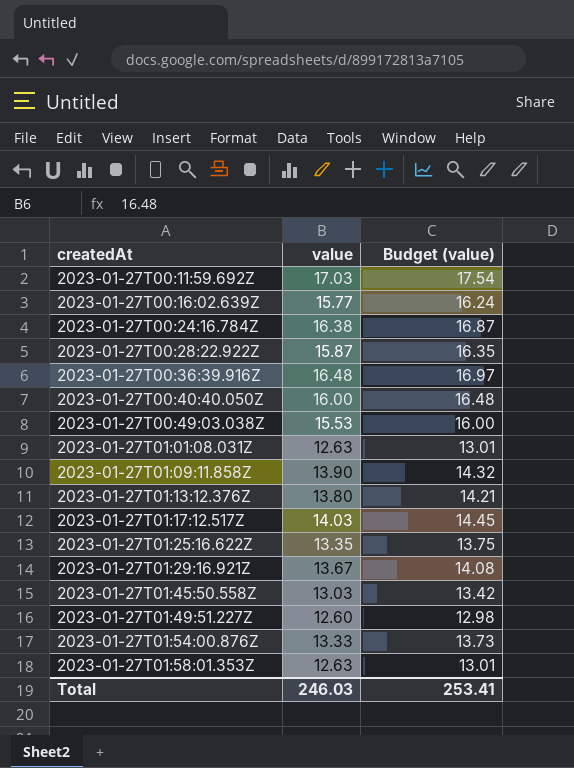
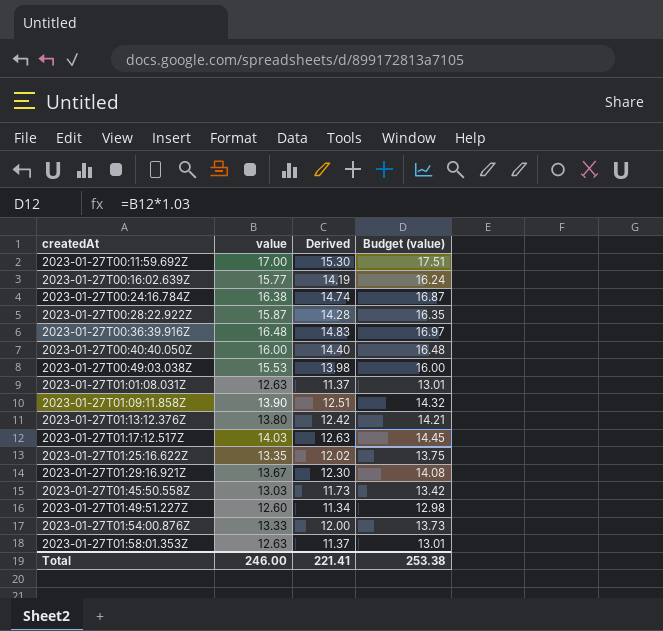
column Derived | formula: none -> [value] * 0.9
2023-01-27T00:11:59.692Z | value: 17.03 -> 17.00
2023-01-27T00:11:59.692Z | Budget (value): 17.54 -> 17.51
Total | value: 246.03 -> 246.00
Total | Budget (value): 253.41 -> 253.38

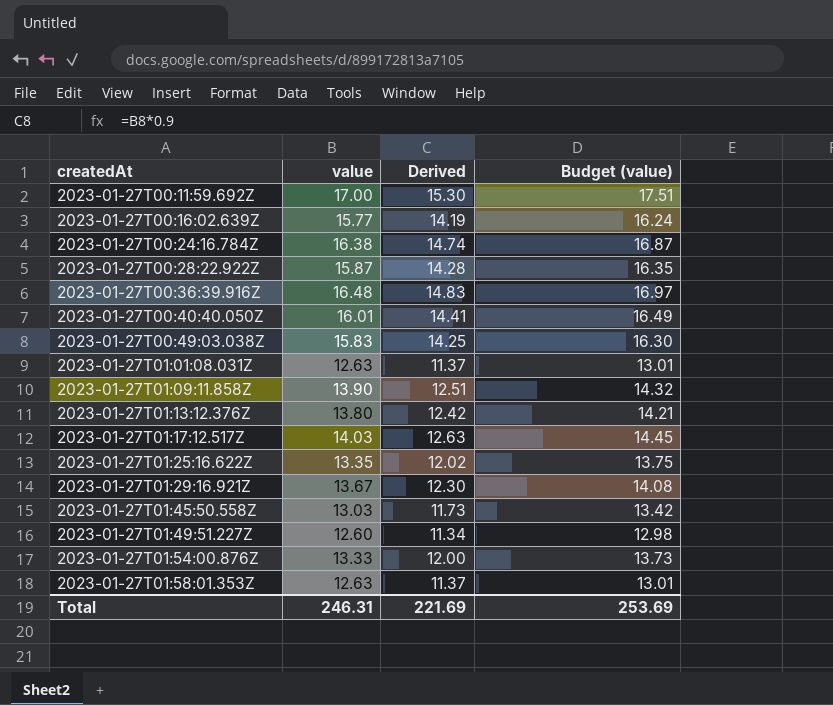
2023-01-27T00:40:40.050Z | value: 16.00 -> 16.01
2023-01-27T00:40:40.050Z | Derived: 14.40 -> 14.41
2023-01-27T00:40:40.050Z | Budget (value): 16.48 -> 16.49
2023-01-27T00:49:03.038Z | value: 15.53 -> 15.83
2023-01-27T00:49:03.038Z | Derived: 13.98 -> 14.25
2023-01-27T00:49:03.038Z | Budget (value): 16.00 -> 16.30
Total | value: 246.00 -> 246.31
Total | Derived: 221.41 -> 221.69
Total | Budget (value): 253.38 -> 253.69

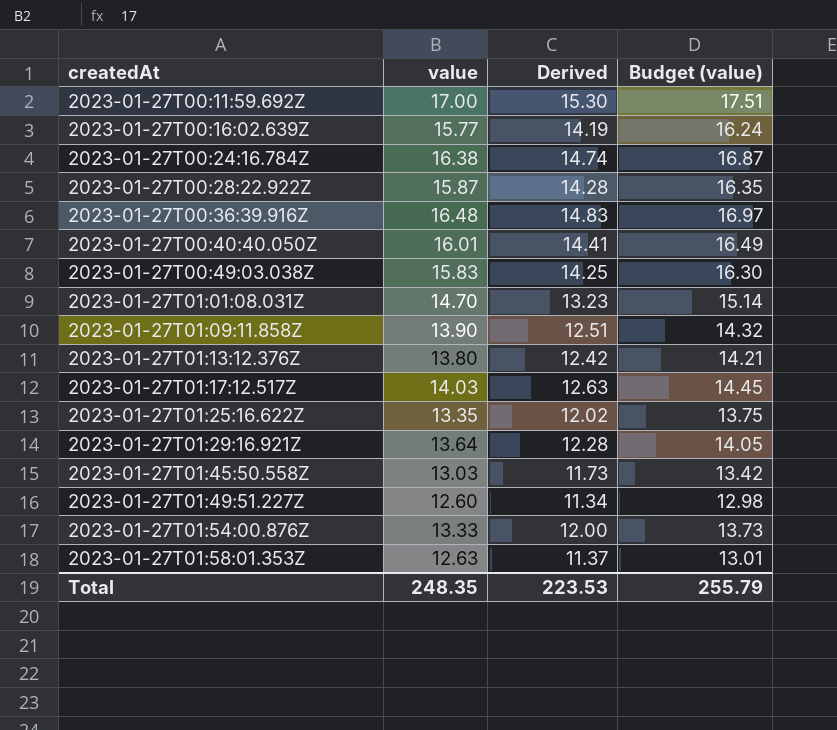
2023-01-27T01:01:08.031Z | value: 12.63 -> 14.70
2023-01-27T01:01:08.031Z | Derived: 11.37 -> 13.23
2023-01-27T01:01:08.031Z | Budget (value): 13.01 -> 15.14
2023-01-27T01:29:16.921Z | value: 13.67 -> 13.64
2023-01-27T01:29:16.921Z | Derived: 12.30 -> 12.28
2023-01-27T01:29:16.921Z | Budget (value): 14.08 -> 14.05
Total | value: 246.31 -> 248.35
Total | Derived: 221.69 -> 223.53
Total | Budget (value): 253.69 -> 255.79

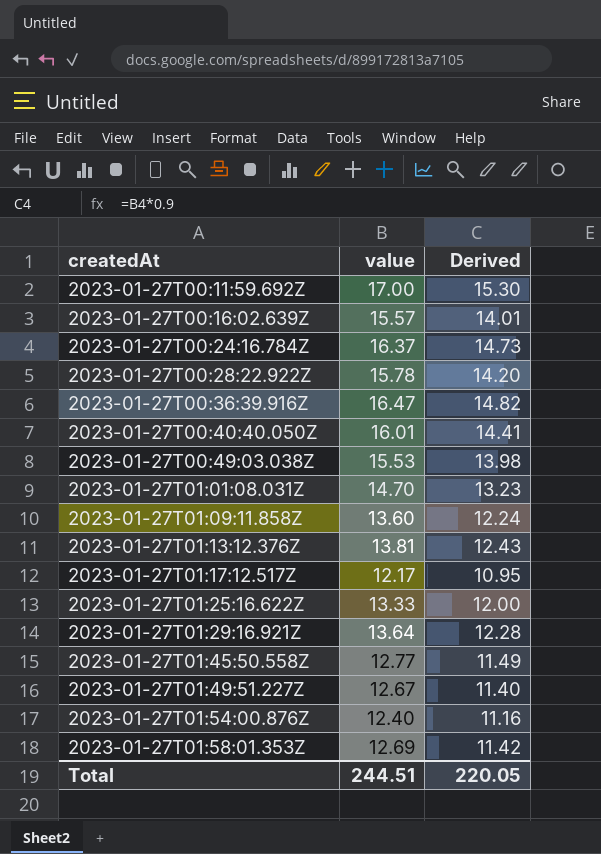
column Budget (value) | formula: [value] * 1.03 -> none
2023-01-27T00:16:02.639Z | value: 15.77 -> 15.57
2023-01-27T00:16:02.639Z | Derived: 14.19 -> 14.01
2023-01-27T00:24:16.784Z | value: 16.38 -> 16.37
2023-01-27T00:24:16.784Z | Derived: 14.74 -> 14.73
2023-01-27T00:28:22.922Z | value: 15.87 -> 15.78
2023-01-27T00:28:22.922Z | Derived: 14.28 -> 14.20
2023-01-27T00:36:39.916Z | value: 16.48 -> 16.47
2023-01-27T00:36:39.916Z | Derived: 14.83 -> 14.82
2023-01-27T00:49:03.038Z | value: 15.83 -> 15.53
2023-01-27T00:49:03.038Z | Derived: 14.25 -> 13.98
2023-01-27T01:09:11.858Z | value: 13.90 -> 13.60
2023-01-27T01:09:11.858Z | Derived: 12.51 -> 12.24
2023-01-27T01:13:12.376Z | value: 13.80 -> 13.81
2023-01-27T01:13:12.376Z | Derived: 12.42 -> 12.43
2023-01-27T01:17:12.517Z | value: 14.03 -> 12.17
2023-01-27T01:17:12.517Z | Derived: 12.63 -> 10.95
2023-01-27T01:25:16.622Z | value: 13.35 -> 13.33
2023-01-27T01:25:16.622Z | Derived: 12.02 -> 12.00
2023-01-27T01:45:50.558Z | value: 13.03 -> 12.77
2023-01-27T01:45:50.558Z | Derived: 11.73 -> 11.49
2023-01-27T01:49:51.227Z | value: 12.60 -> 12.67
2023-01-27T01:49:51.227Z | Derived: 11.34 -> 11.40
2023-01-27T01:54:00.876Z | value: 13.33 -> 12.40
2023-01-27T01:54:00.876Z | Derived: 12.00 -> 11.16
2023-01-27T01:58:01.353Z | value: 12.63 -> 12.69
2023-01-27T01:58:01.353Z | Derived: 11.37 -> 11.42
Total | value: 248.35 -> 244.51
Total | Derived: 223.53 -> 220.05

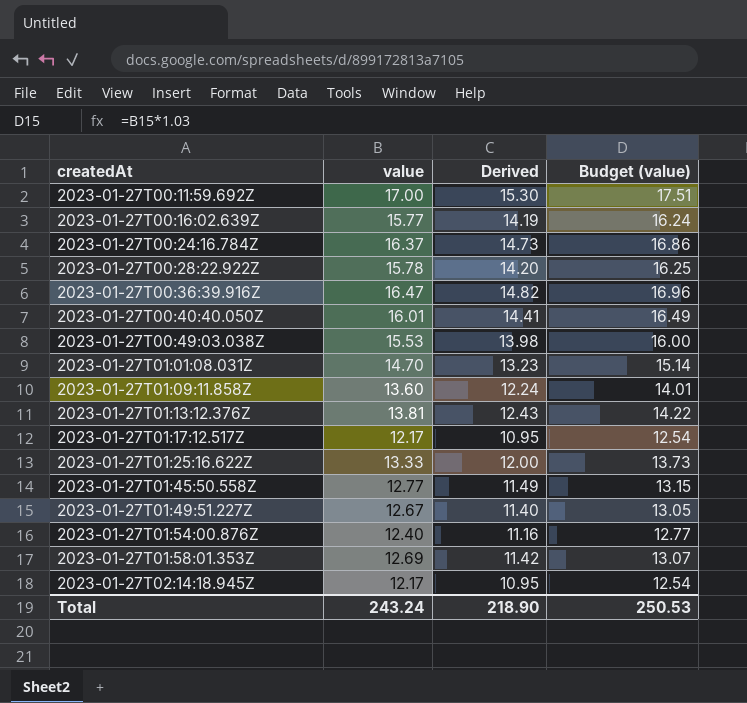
column Budget (value) | formula: none -> [value] * 1.03
row 2023-01-27T01:29:16.921Z: 13.64 | 12.28 -> none
2023-01-27T00:16:02.639Z | value: 15.57 -> 15.77
2023-01-27T00:16:02.639Z | Derived: 14.01 -> 14.19
row 2023-01-27T02:14:18.945Z: none -> 12.17 | 10.95 | 12.54
Total | value: 244.51 -> 243.24
Total | Derived: 220.05 -> 218.90

